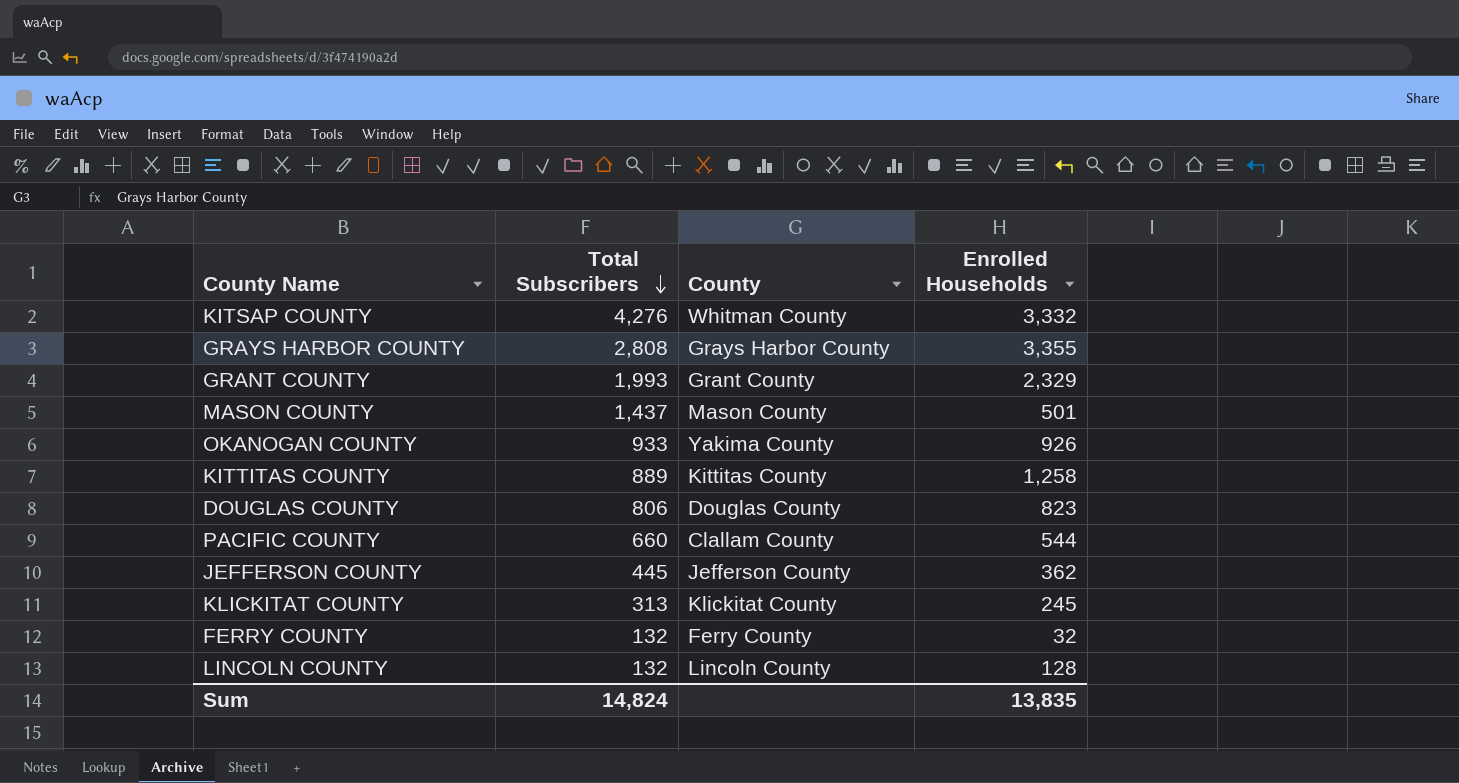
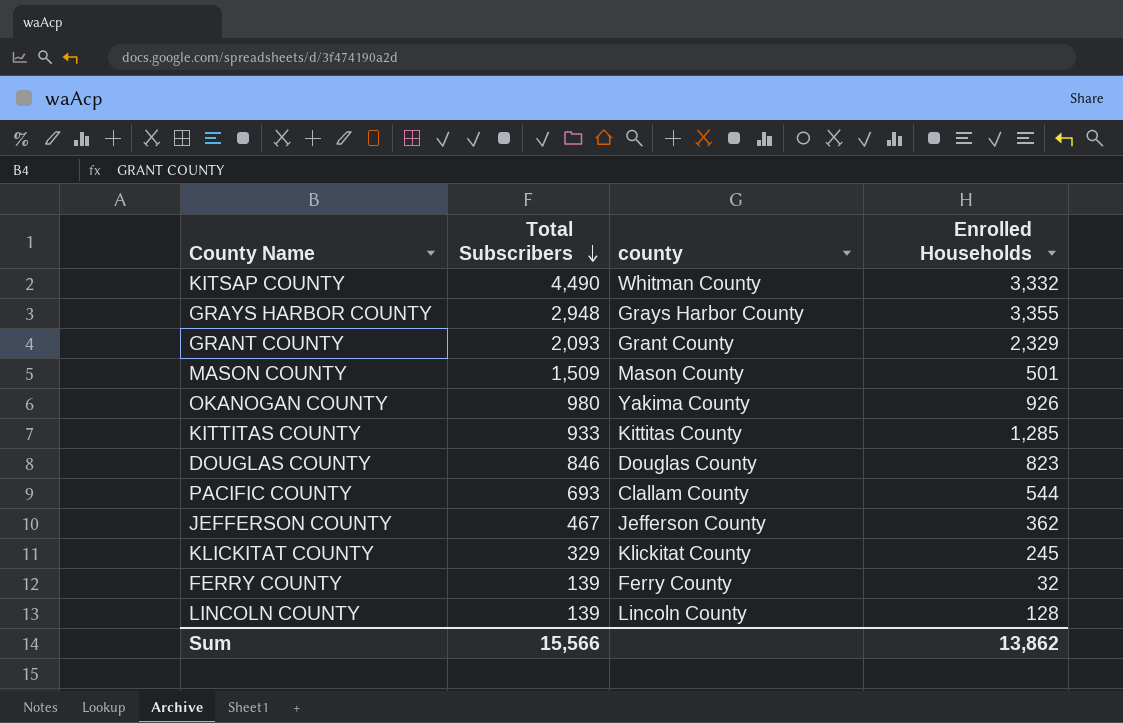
column name: County -> county
KITSAP COUNTY | Total Subscribers: 4,276 -> 4,490
GRAYS HARBOR COUNTY | Total Subscribers: 2,808 -> 2,948
GRANT COUNTY | Total Subscribers: 1,993 -> 2,093
MASON COUNTY | Total Subscribers: 1,437 -> 1,509
OKANOGAN COUNTY | Total Subscribers: 933 -> 980
KITTITAS COUNTY | Total Subscribers: 889 -> 933
KITTITAS COUNTY | Enrolled Households: 1,258 -> 1,285
DOUGLAS COUNTY | Total Subscribers: 806 -> 846
PACIFIC COUNTY | Total Subscribers: 660 -> 693
JEFFERSON COUNTY | Total Subscribers: 445 -> 467
KLICKITAT COUNTY | Total Subscribers: 313 -> 329
FERRY COUNTY | Total Subscribers: 132 -> 139
LINCOLN COUNTY | Total Subscribers: 132 -> 139
Sum | Total Subscribers: 14,824 -> 15,566
Sum | Enrolled Households: 13,835 -> 13,862

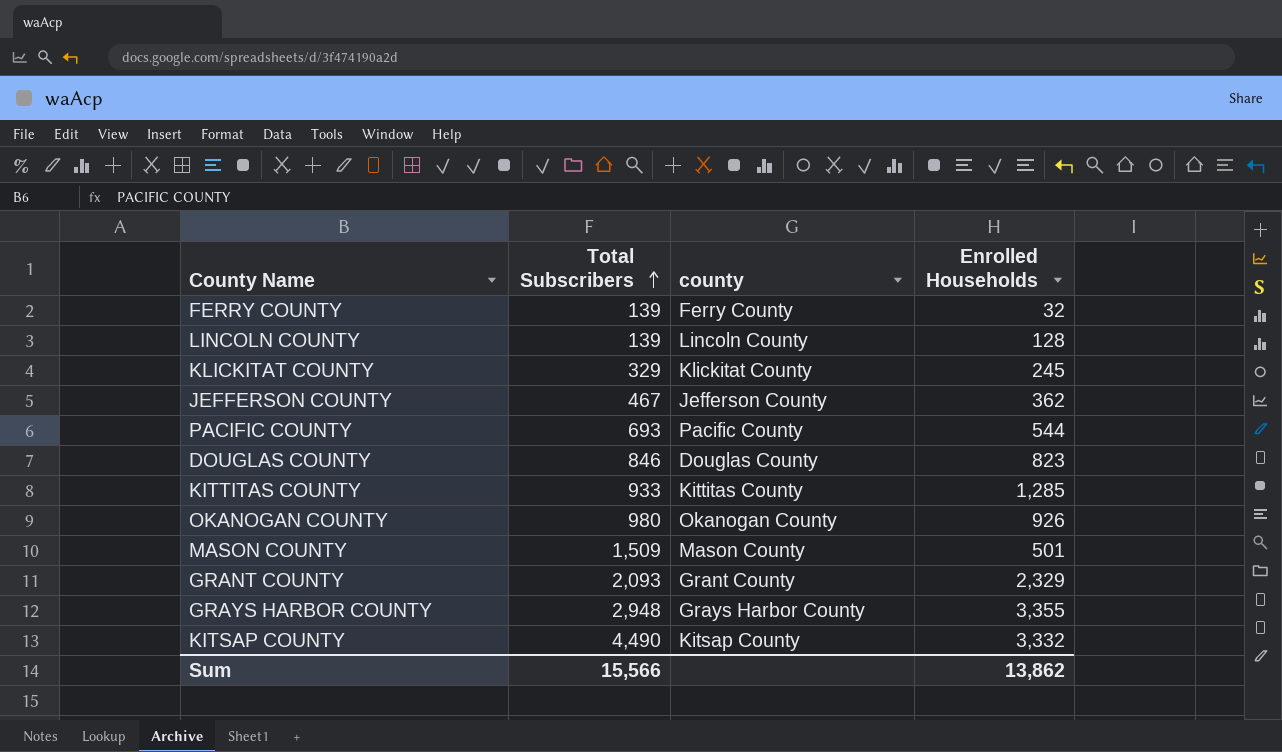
row order: Total Subscribers descending -> Total Subscribers ascending
PACIFIC COUNTY | county: Clallam County -> Pacific County
OKANOGAN COUNTY | county: Yakima County -> Okanogan County
KITSAP COUNTY | county: Whitman County -> Kitsap County

